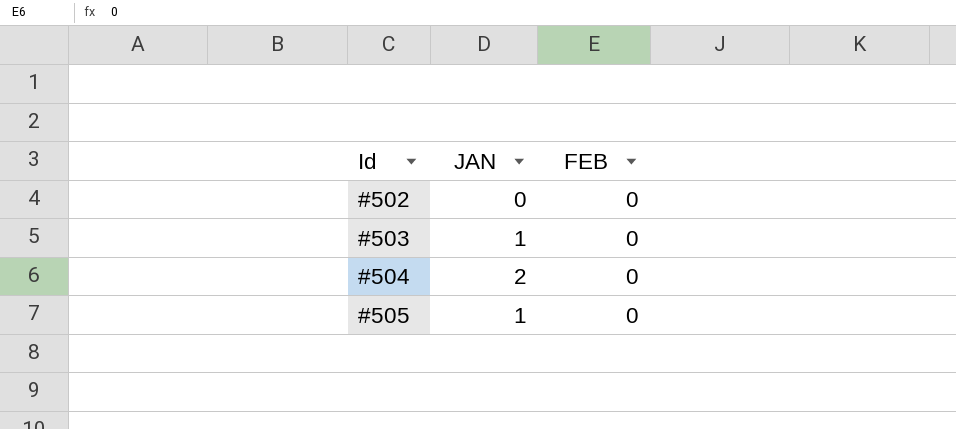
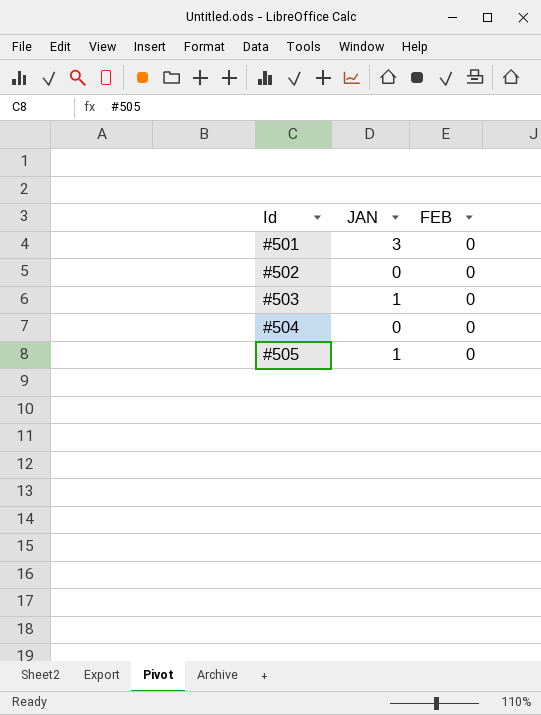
row #501: none -> 3 | 0
#504 | JAN: 2 -> 0

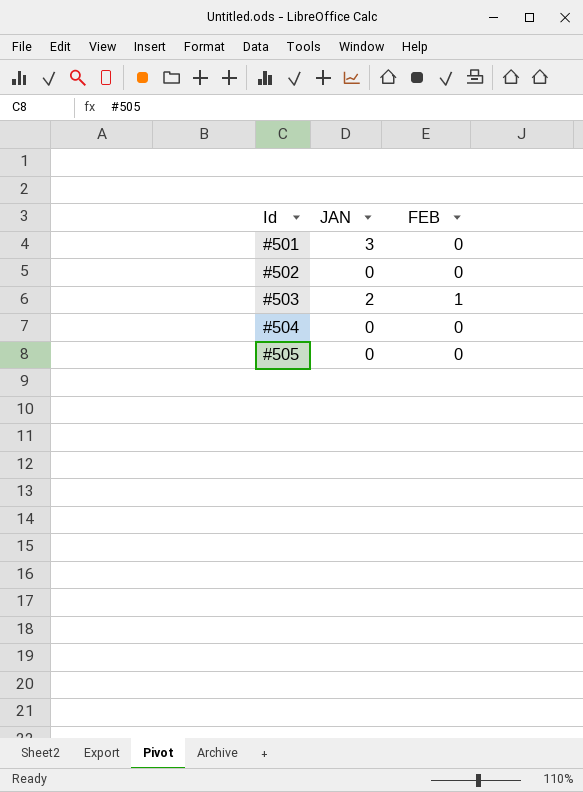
#503 | JAN: 1 -> 2
#503 | FEB: 0 -> 1
#505 | JAN: 1 -> 0

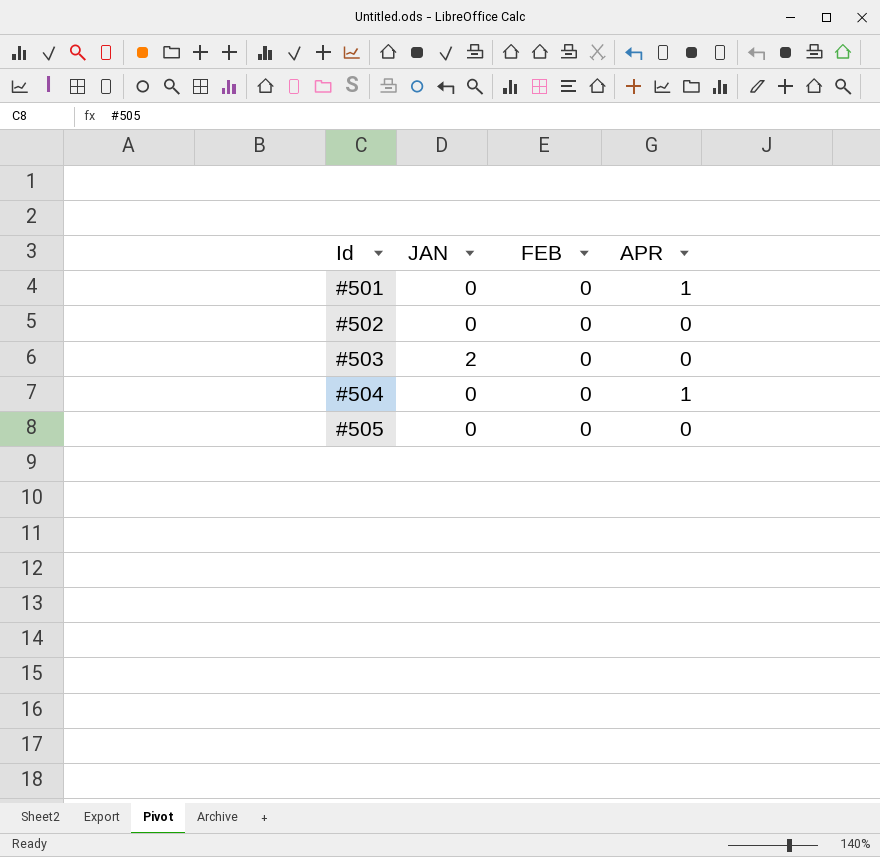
column APR | position: none -> 4
#501 | JAN: 3 -> 0
#503 | FEB: 1 -> 0

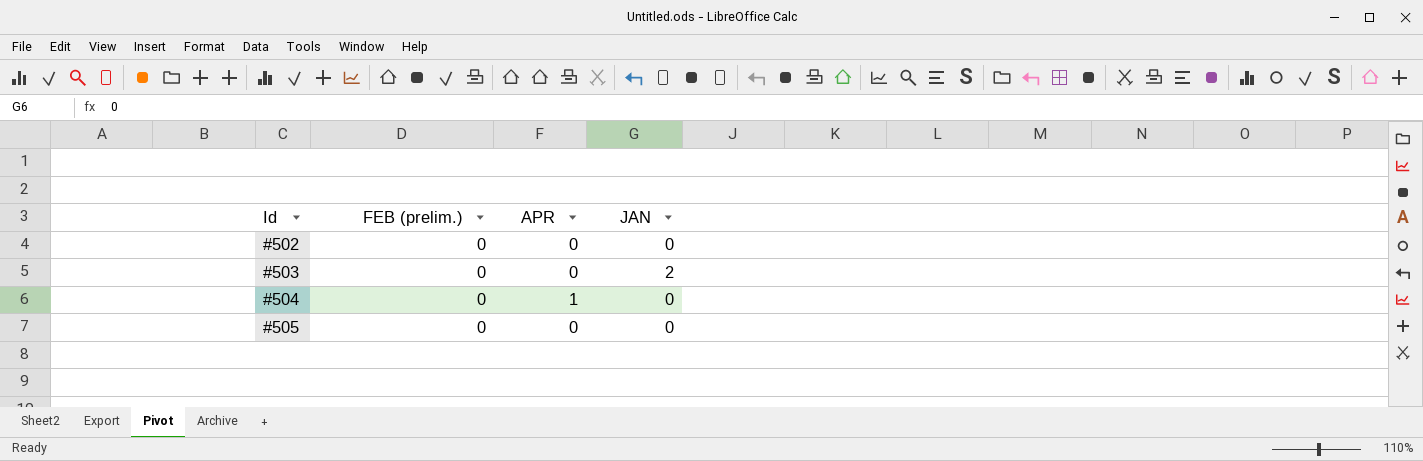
column name: FEB -> FEB (prelim.)
column JAN | position: 2 -> 4
row #501: 0 | 0 | 1 -> none

